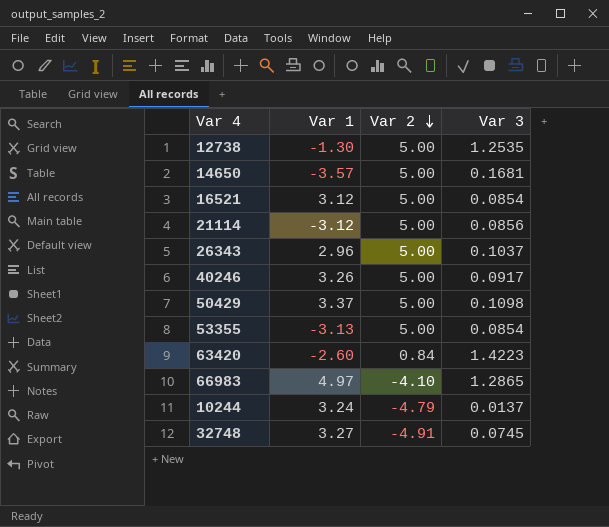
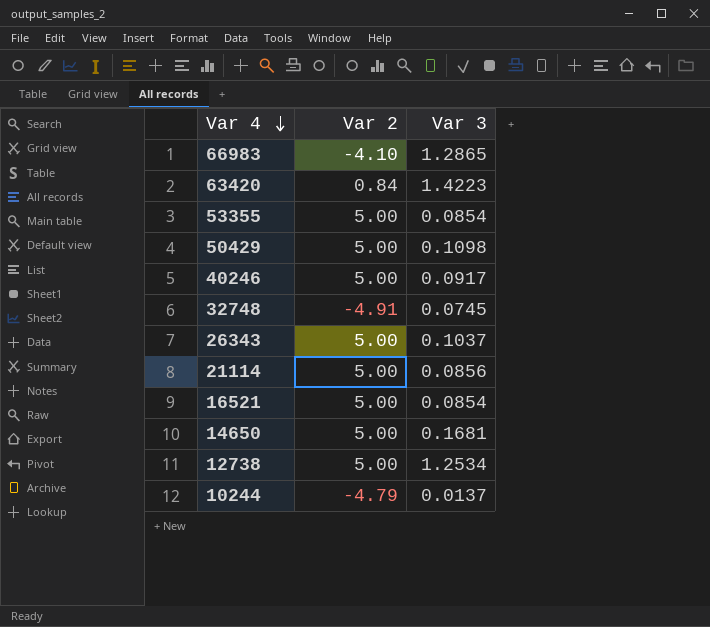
row order: Var 2 descending -> Var 4 descending
column Var 1 | position: 2 -> none
12738 | Var 3: 1.2535 -> 1.2534

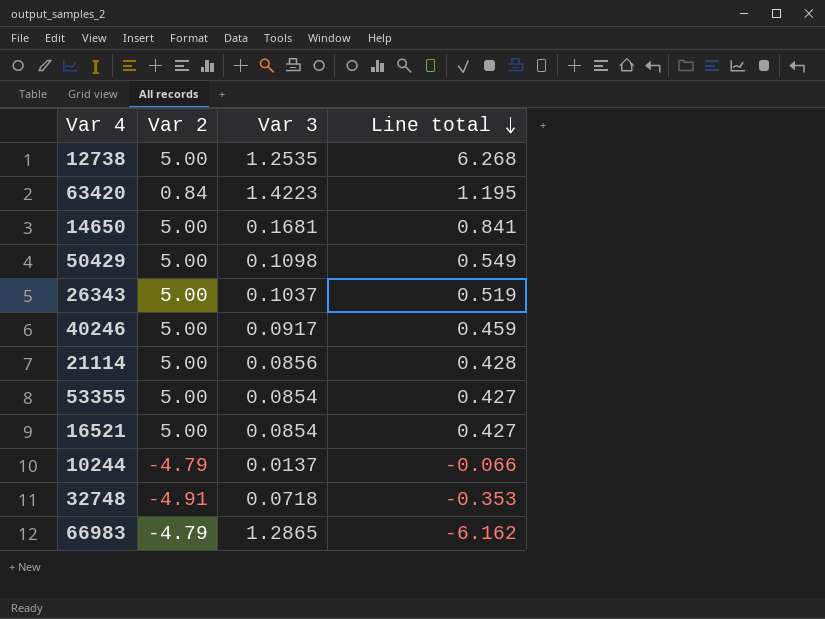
row order: Var 4 descending -> Line total descending
column Line total | formula: none -> [Var 2] * [Var 3]
12738 | Var 3: 1.2534 -> 1.2535
32748 | Var 3: 0.0745 -> 0.0718
66983 | Var 2: -4.10 -> -4.79

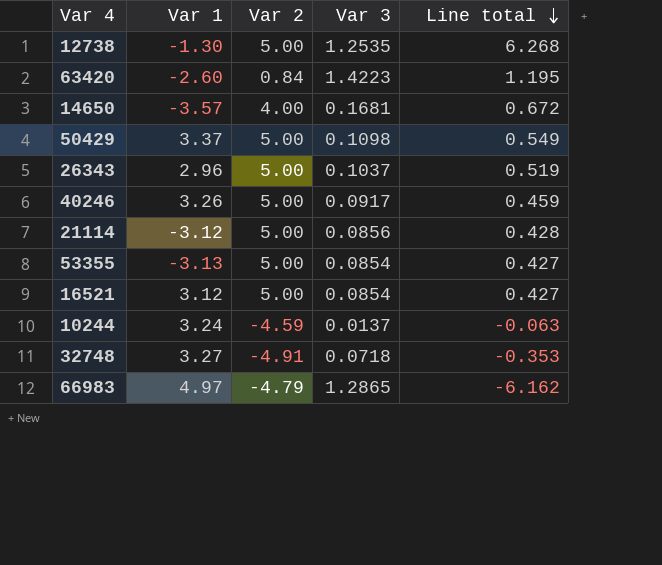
column Var 1 | position: none -> 2
14650 | Var 2: 5.00 -> 4.00
14650 | Line total: 0.841 -> 0.672
10244 | Var 2: -4.79 -> -4.59
10244 | Line total: -0.066 -> -0.063

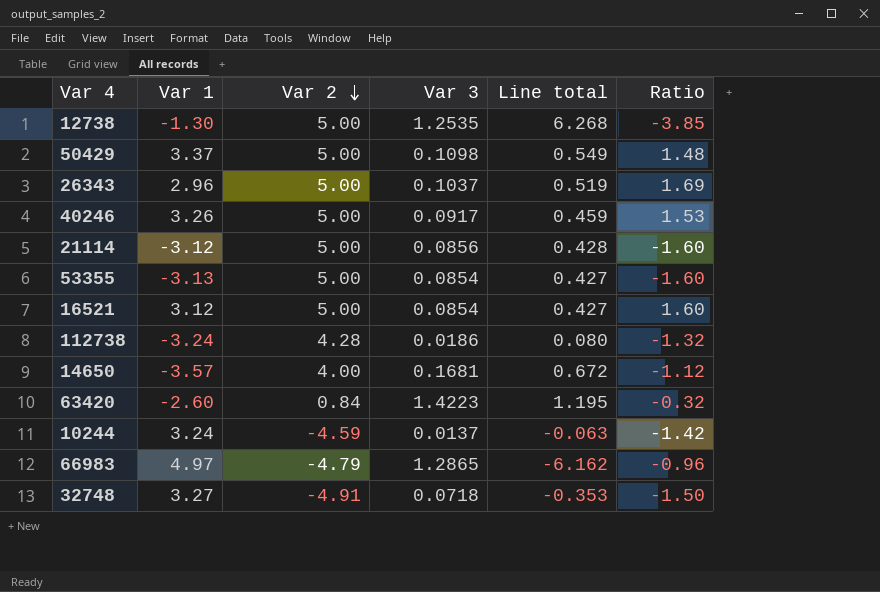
row order: Line total descending -> Var 2 descending
column Ratio | formula: none -> [Var 2] / [Var 1]
row 112738: none -> -3.24 | 4.28 | 0.0186 | 0.080 | -1.32

